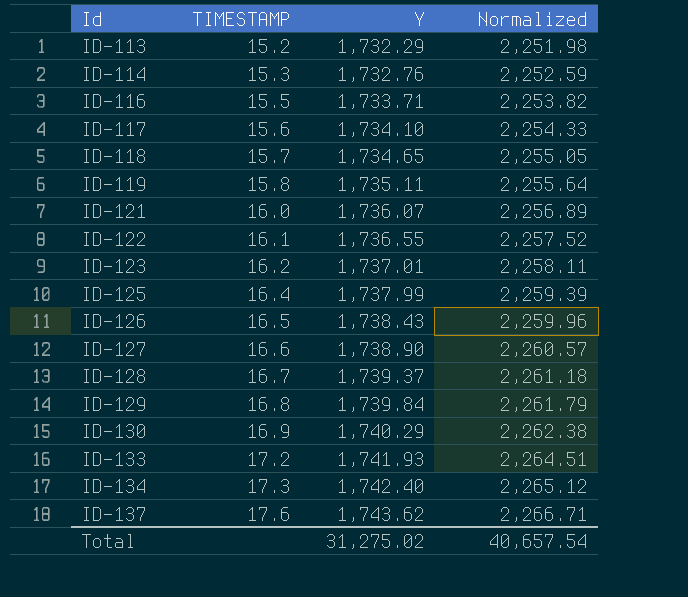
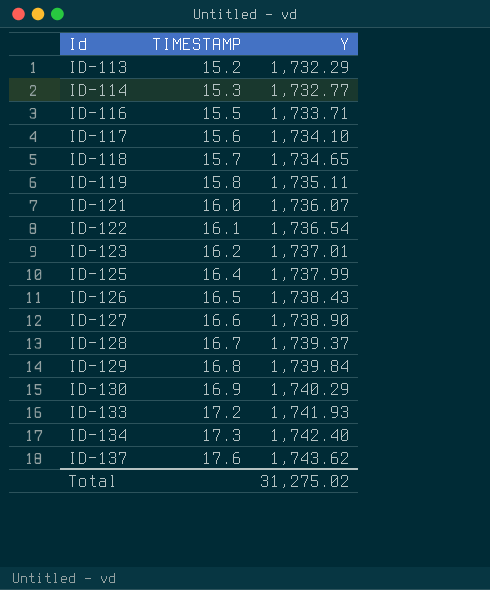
column Normalized | formula: [Y] * 1.3 -> none
ID-114 | Y: 1,732.76 -> 1,732.77
ID-122 | Y: 1,736.55 -> 1,736.54

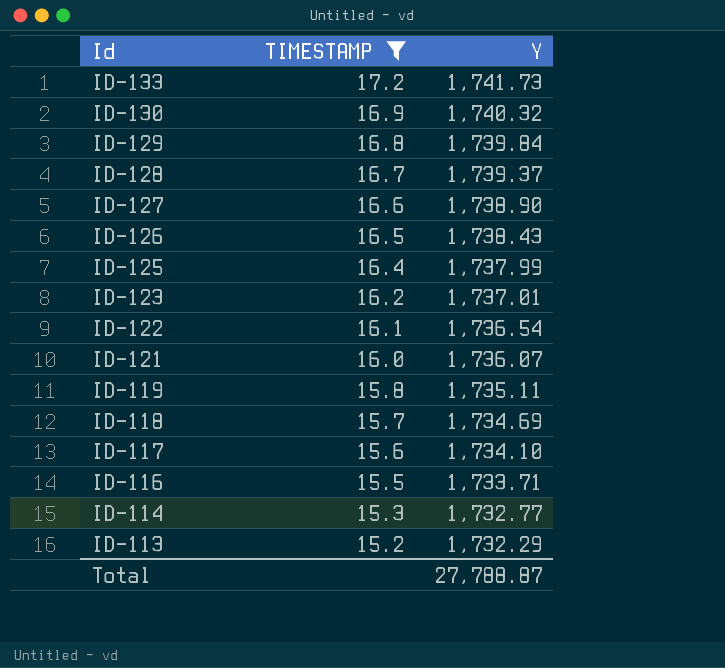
filter: none -> TIMESTAMP <= 17.2
row order: Id ascending -> Id descending
ID-133 | Y: 1,741.93 -> 1,741.73
ID-130 | Y: 1,740.29 -> 1,740.32
ID-118 | Y: 1,734.65 -> 1,734.69
Total | Y: 31,275.02 -> 27,788.87

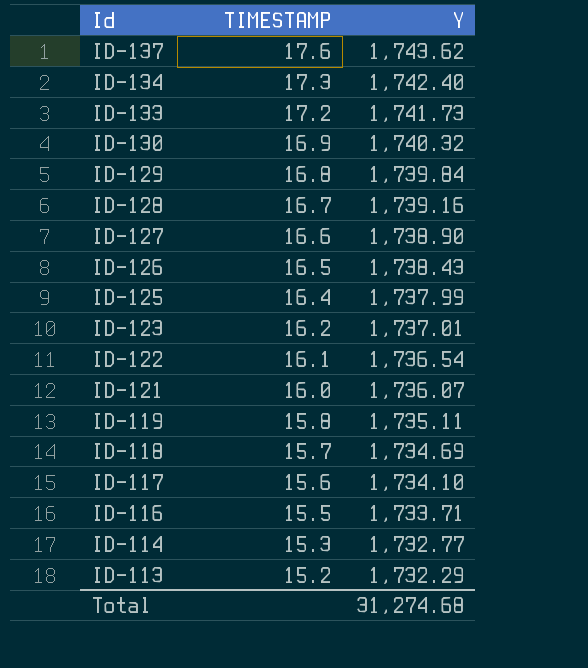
filter: TIMESTAMP <= 17.2 -> none
ID-128 | Y: 1,739.37 -> 1,739.16
Total | Y: 27,788.87 -> 31,274.68

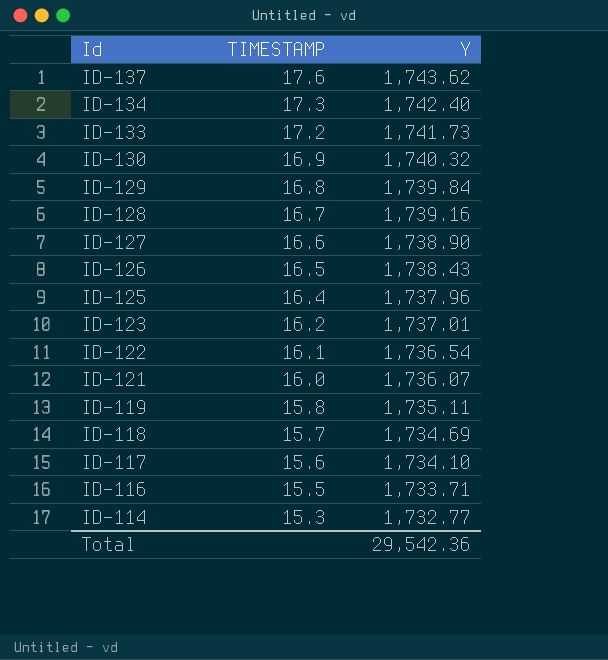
row ID-113: 15.2 | 1,732.29 -> none
ID-125 | Y: 1,737.99 -> 1,737.96
Total | Y: 31,274.68 -> 29,542.36

